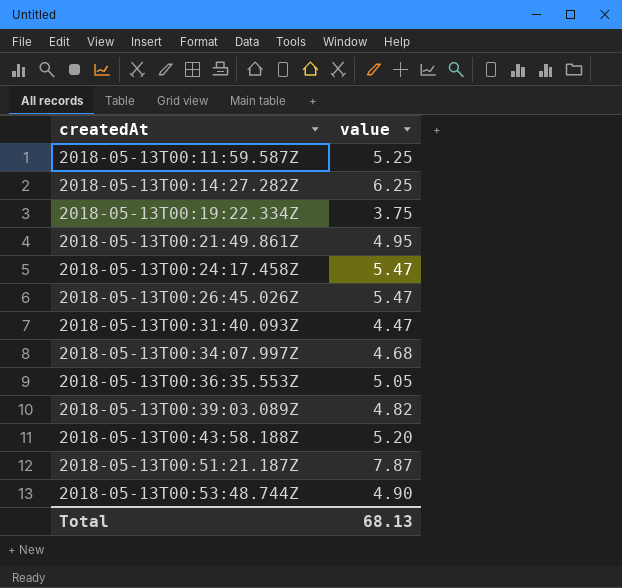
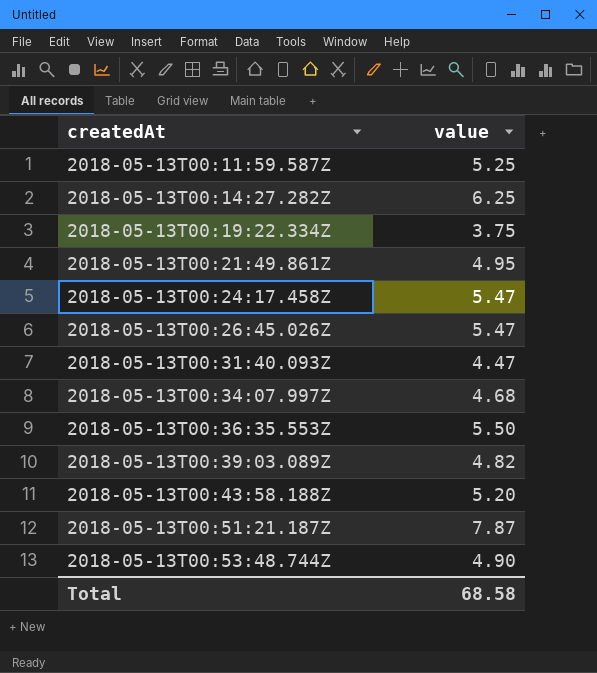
2018-05-13T00:36:35.553Z | value: 5.05 -> 5.50
Total | value: 68.13 -> 68.58

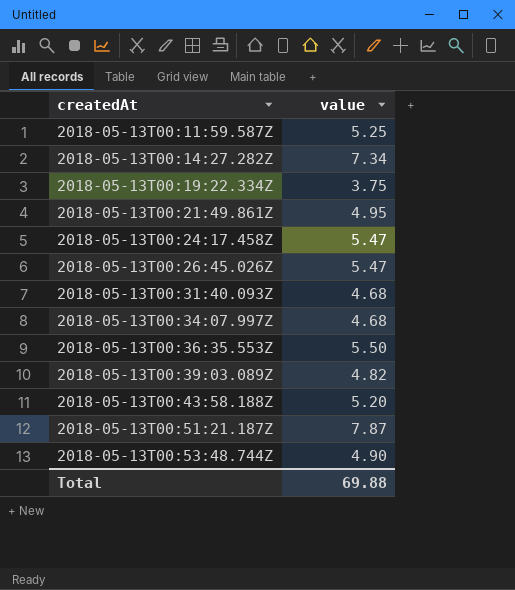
2018-05-13T00:14:27.282Z | value: 6.25 -> 7.34
2018-05-13T00:31:40.093Z | value: 4.47 -> 4.68
Total | value: 68.58 -> 69.88

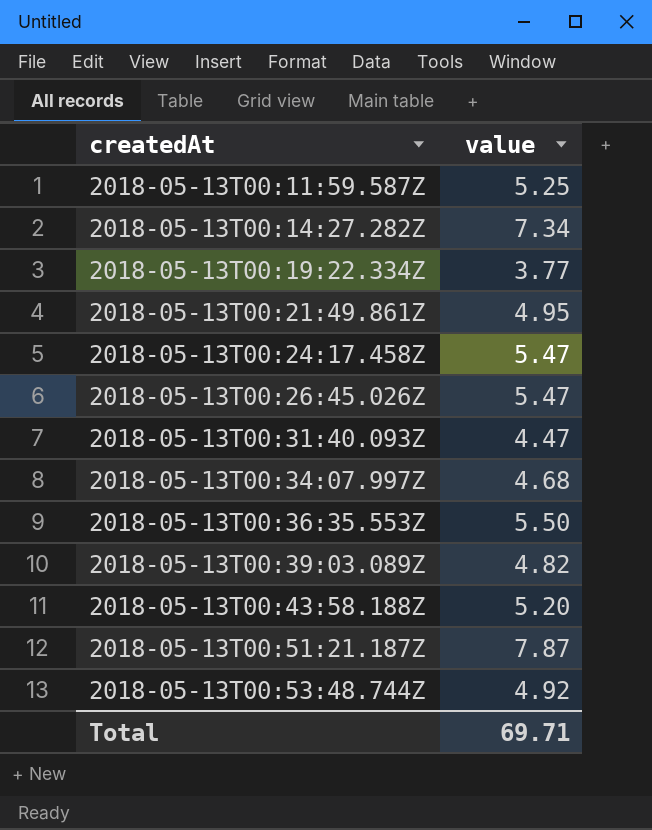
2018-05-13T00:19:22.334Z | value: 3.75 -> 3.77
2018-05-13T00:31:40.093Z | value: 4.68 -> 4.47
2018-05-13T00:53:48.744Z | value: 4.90 -> 4.92
Total | value: 69.88 -> 69.71

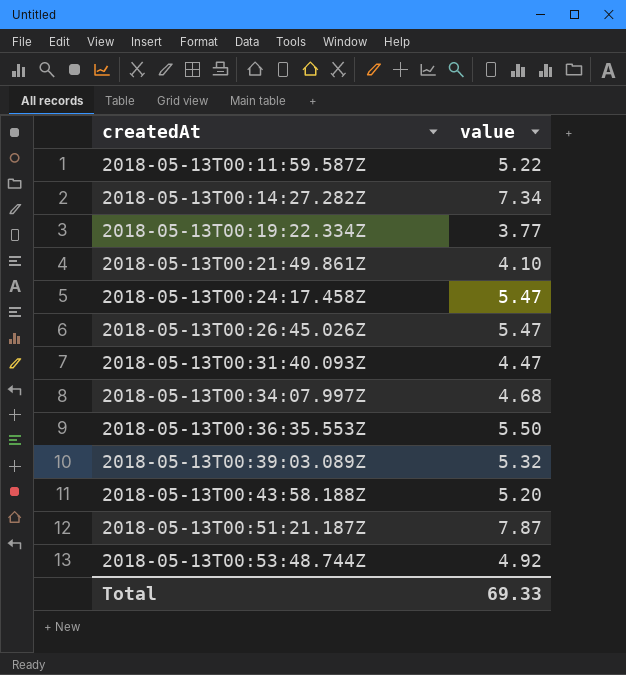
2018-05-13T00:11:59.587Z | value: 5.25 -> 5.22
2018-05-13T00:21:49.861Z | value: 4.95 -> 4.10
2018-05-13T00:39:03.089Z | value: 4.82 -> 5.32
Total | value: 69.71 -> 69.33

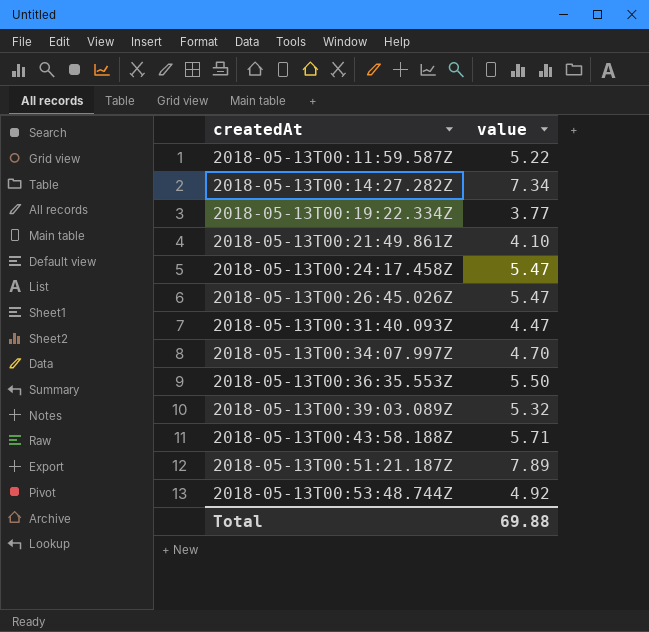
2018-05-13T00:34:07.997Z | value: 4.68 -> 4.70
2018-05-13T00:43:58.188Z | value: 5.20 -> 5.71
2018-05-13T00:51:21.187Z | value: 7.87 -> 7.89
Total | value: 69.33 -> 69.88

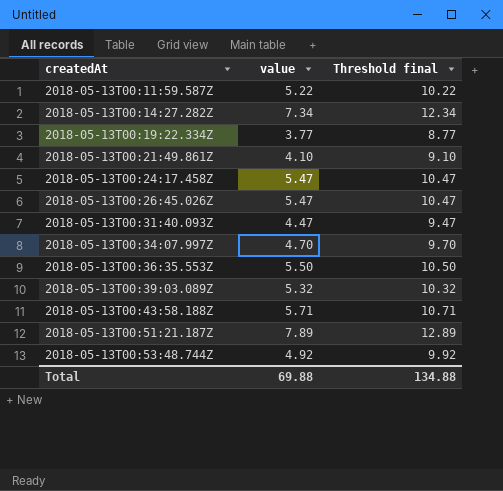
column Threshold final | formula: none -> [value] + 5

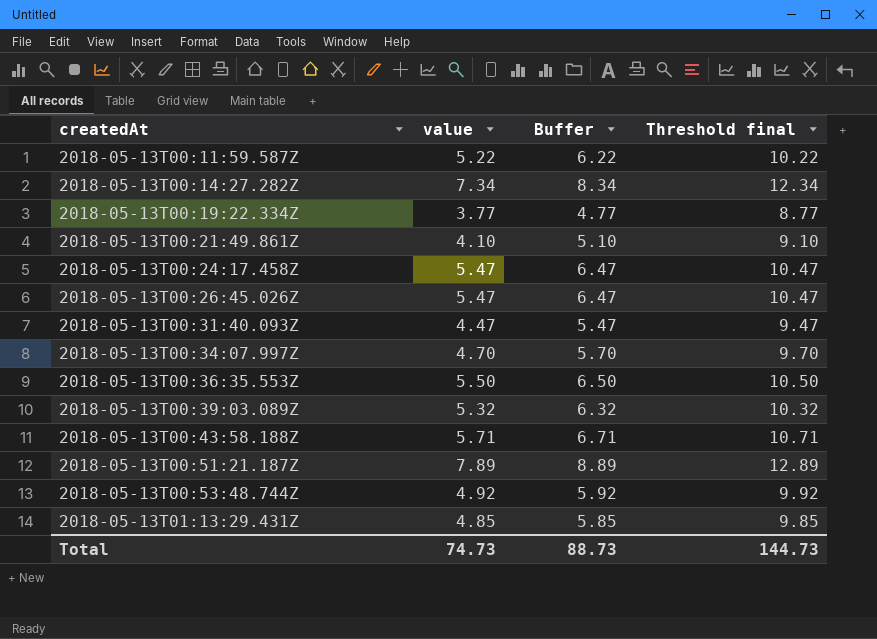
column Buffer | formula: none -> [value] + 1
row 2018-05-13T01:13:29.431Z: none -> 4.85 | 5.85 | 9.85
Total | value: 69.88 -> 74.73
Total | Threshold final: 134.88 -> 144.73

